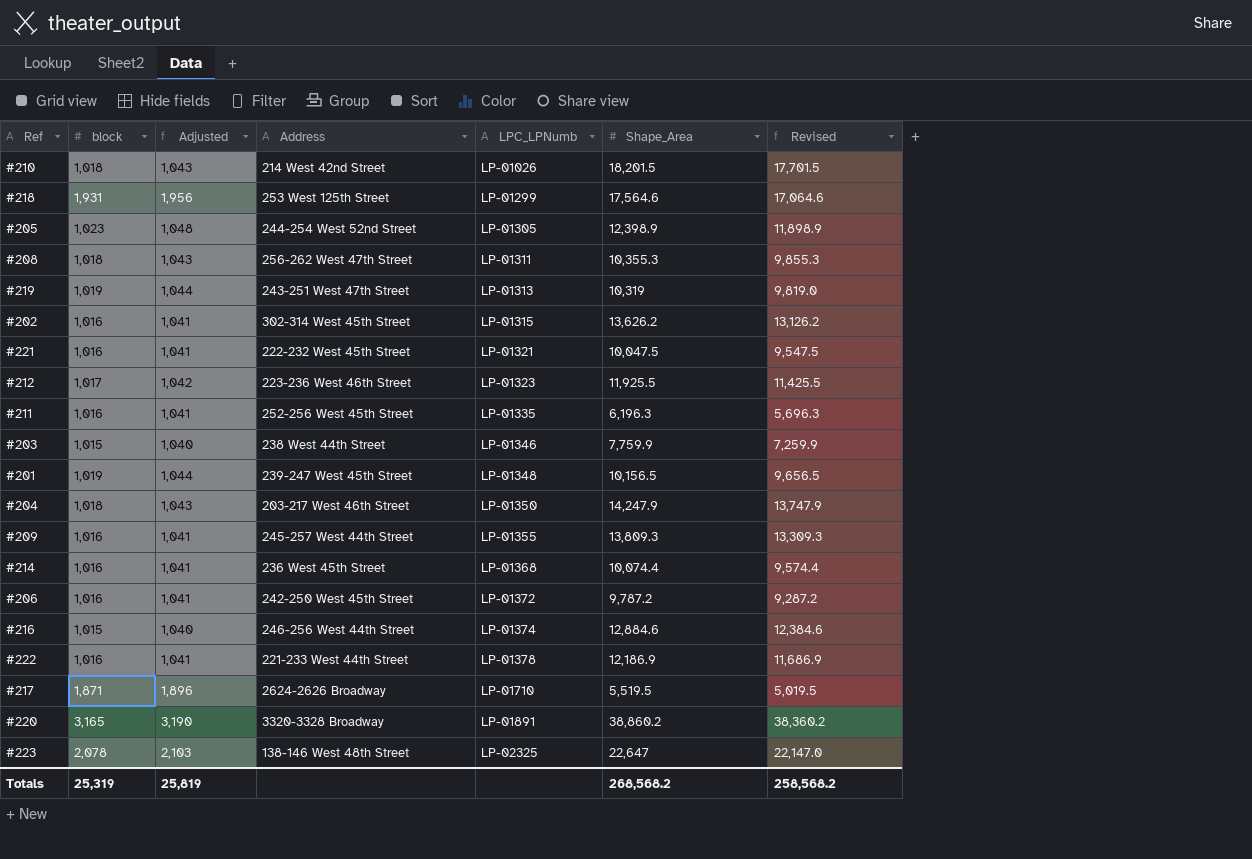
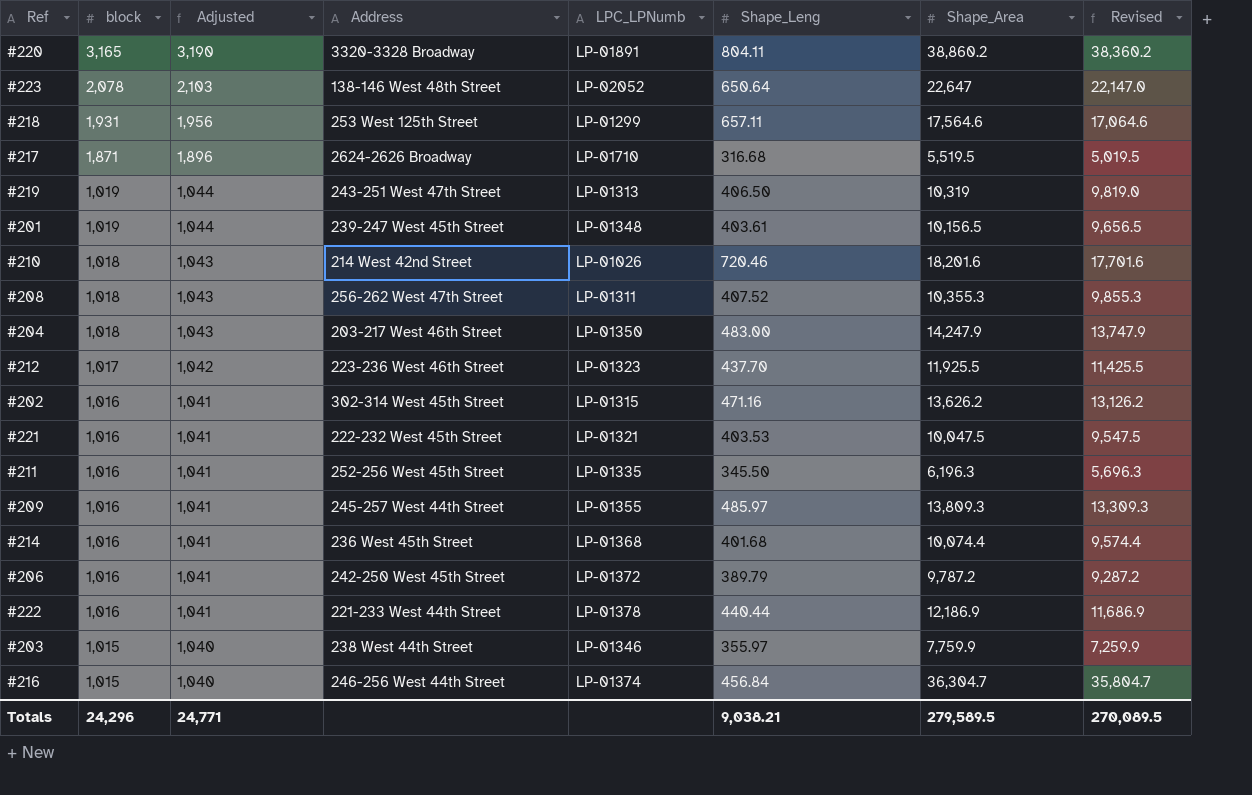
row order: LPC_LPNumb ascending -> block descending
column Shape_Leng | position: none -> 6
row #205: 1,023 | 1,048 | 244-254 West 52nd Street | LP-01305 | 12,398.9 | 11,898.9 -> none
#223 | LPC_LPNumb: LP-02325 -> LP-02052
#210 | Shape_Area: 18,201.5 -> 18,201.6
#210 | Revised: 17,701.5 -> 17,701.6
#216 | Shape_Area: 12,884.6 -> 36,304.7
#216 | Revised: 12,384.6 -> 35,804.7
Totals | block: 25,319 -> 24,296
Totals | Adjusted: 25,819 -> 24,771
Totals | Shape_Area: 268,568.2 -> 279,589.5
Totals | Revised: 258,568.2 -> 270,089.5

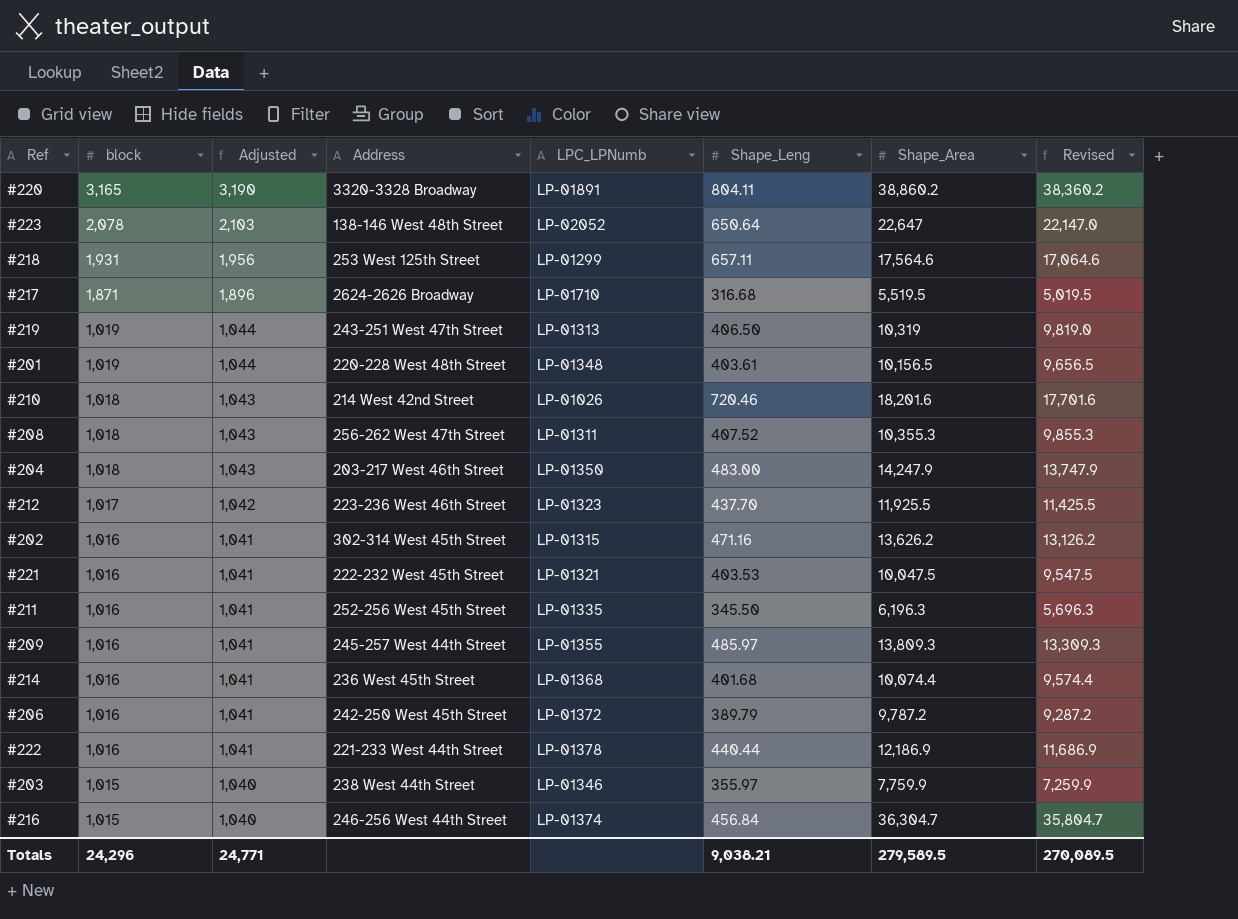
#201 | Address: 239-247 West 45th Street -> 220-228 West 48th Street

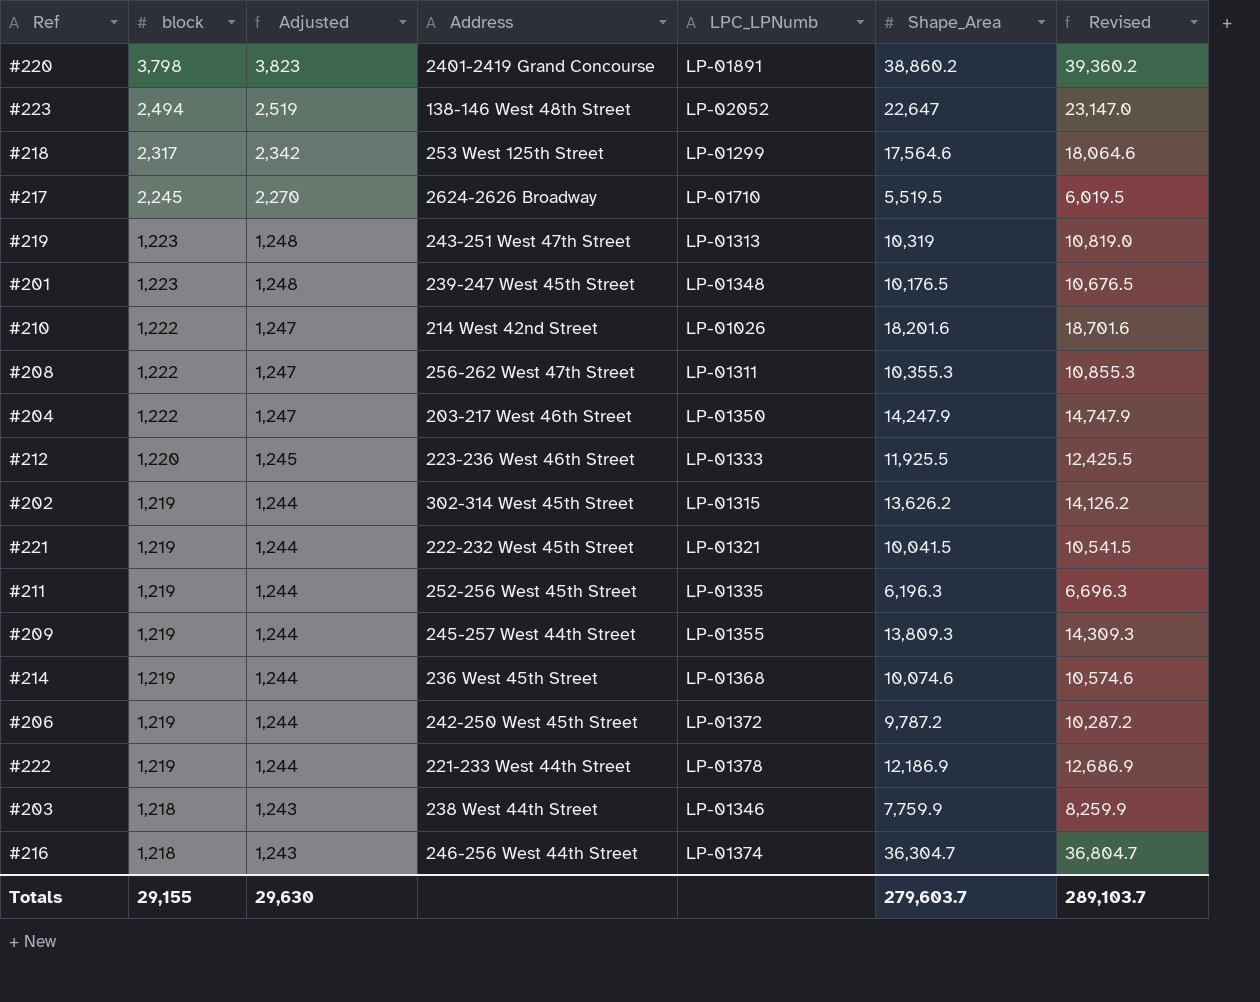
column Shape_Leng | position: 6 -> none
column Revised | formula: [Shape_Area] - 500 -> [Shape_Area] + 500
#220 | block: 3,165 -> 3,798
#220 | Adjusted: 3,190 -> 3,823
#220 | Address: 3320-3328 Broadway -> 2401-2419 Grand Concourse
#223 | block: 2,078 -> 2,494
#223 | Adjusted: 2,103 -> 2,519
#218 | block: 1,931 -> 2,317
#218 | Adjusted: 1,956 -> 2,342
#217 | block: 1,871 -> 2,245
#217 | Adjusted: 1,896 -> 2,270
#219 | block: 1,019 -> 1,223
#219 | Adjusted: 1,044 -> 1,248
#201 | block: 1,019 -> 1,223
#201 | Adjusted: 1,044 -> 1,248
#201 | Address: 220-228 West 48th Street -> 239-247 West 45th Street
#201 | Shape_Area: 10,156.5 -> 10,176.5
#210 | block: 1,018 -> 1,222
#210 | Adjusted: 1,043 -> 1,247
#208 | block: 1,018 -> 1,222
#208 | Adjusted: 1,043 -> 1,247
#204 | block: 1,018 -> 1,222
#204 | Adjusted: 1,043 -> 1,247
#212 | block: 1,017 -> 1,220
#212 | Adjusted: 1,042 -> 1,245
#212 | LPC_LPNumb: LP-01323 -> LP-01333
#202 | block: 1,016 -> 1,219
#202 | Adjusted: 1,041 -> 1,244
#221 | block: 1,016 -> 1,219
#221 | Adjusted: 1,041 -> 1,244
#221 | Shape_Area: 10,047.5 -> 10,041.5
#211 | block: 1,016 -> 1,219
#211 | Adjusted: 1,041 -> 1,244
#209 | block: 1,016 -> 1,219
#209 | Adjusted: 1,041 -> 1,244
#214 | block: 1,016 -> 1,219
#214 | Adjusted: 1,041 -> 1,244
#214 | Shape_Area: 10,074.4 -> 10,074.6
#206 | block: 1,016 -> 1,219
#206 | Adjusted: 1,041 -> 1,244
#222 | block: 1,016 -> 1,219
#222 | Adjusted: 1,041 -> 1,244
#203 | block: 1,015 -> 1,218
#203 | Adjusted: 1,040 -> 1,243
#216 | block: 1,015 -> 1,218
#216 | Adjusted: 1,040 -> 1,243
Totals | block: 24,296 -> 29,155
Totals | Adjusted: 24,771 -> 29,630
Totals | Shape_Area: 279,589.5 -> 279,603.7
Totals | Revised: 270,089.5 -> 289,103.7

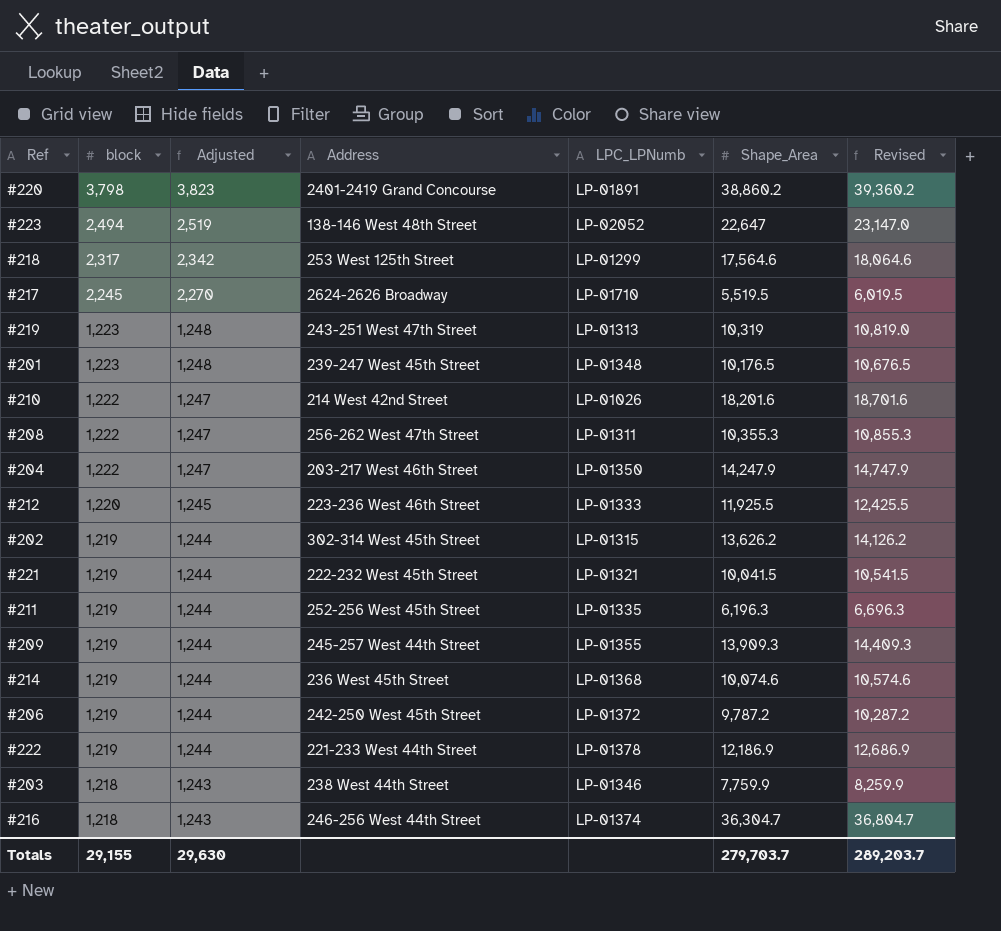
#209 | Shape_Area: 13,809.3 -> 13,909.3
#209 | Revised: 14,309.3 -> 14,409.3
Totals | Shape_Area: 279,603.7 -> 279,703.7
Totals | Revised: 289,103.7 -> 289,203.7

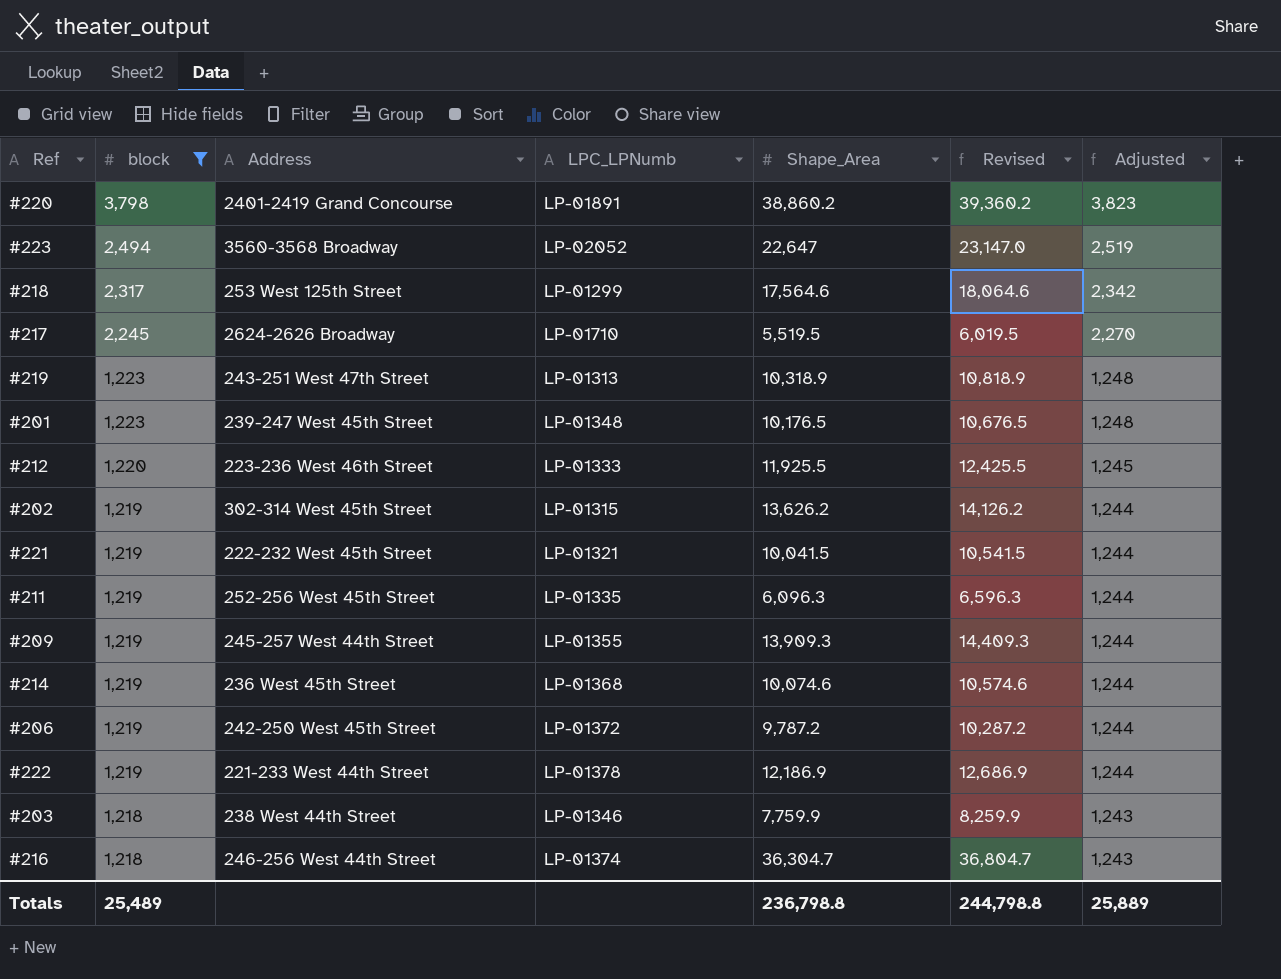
filter: none -> block != 1,222
column Adjusted | position: 3 -> 7
#223 | Address: 138-146 West 48th Street -> 3560-3568 Broadway
#219 | Shape_Area: 10,319 -> 10,318.9
#219 | Revised: 10,819.0 -> 10,818.9
#211 | Shape_Area: 6,196.3 -> 6,096.3
#211 | Revised: 6,696.3 -> 6,596.3
Totals | block: 29,155 -> 25,489
Totals | Shape_Area: 279,703.7 -> 236,798.8
Totals | Revised: 289,203.7 -> 244,798.8
Totals | Adjusted: 29,630 -> 25,889

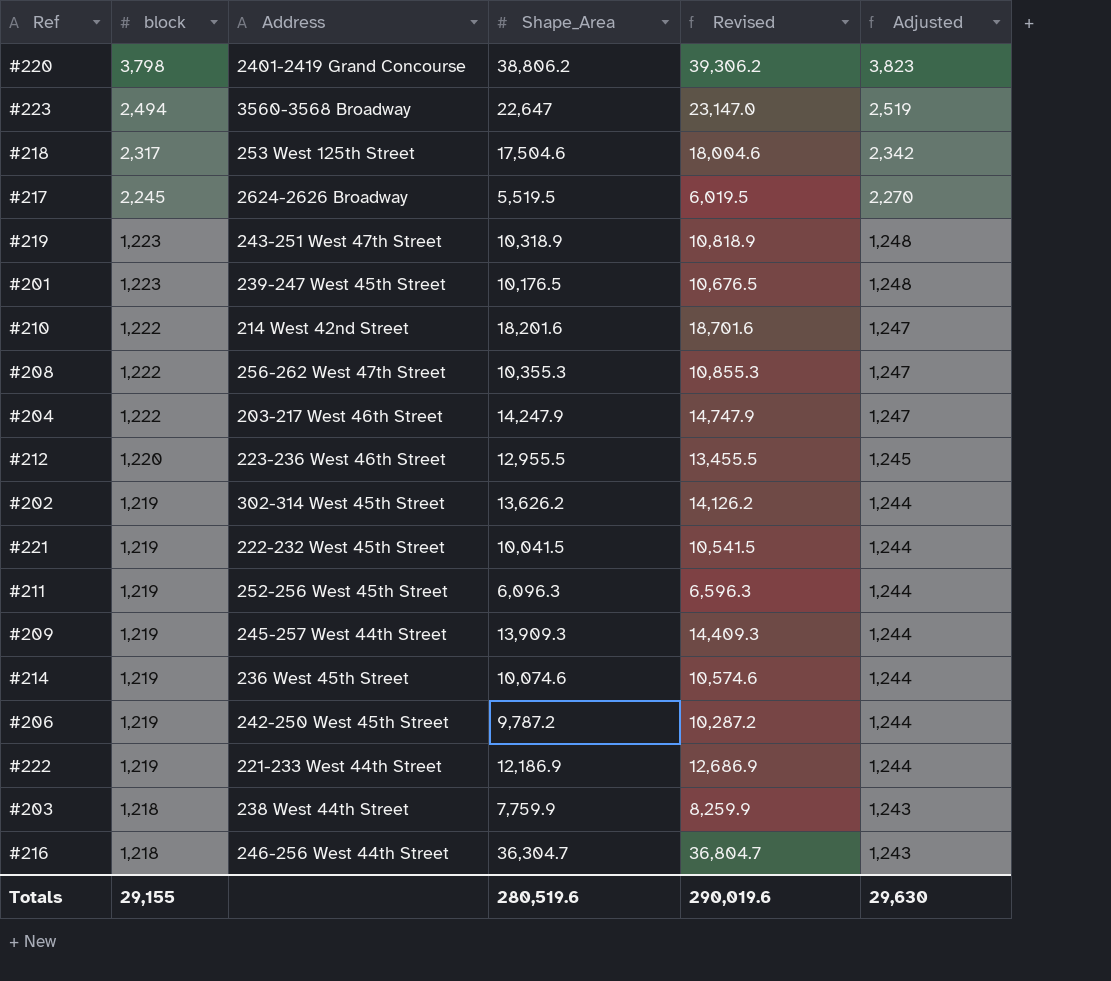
filter: block != 1,222 -> none
column LPC_LPNumb | position: 4 -> none
#220 | Shape_Area: 38,860.2 -> 38,806.2
#220 | Revised: 39,360.2 -> 39,306.2
#218 | Shape_Area: 17,564.6 -> 17,504.6
#218 | Revised: 18,064.6 -> 18,004.6
#212 | Shape_Area: 11,925.5 -> 12,955.5
#212 | Revised: 12,425.5 -> 13,455.5
Totals | block: 25,489 -> 29,155
Totals | Shape_Area: 236,798.8 -> 280,519.6
Totals | Revised: 244,798.8 -> 290,019.6
Totals | Adjusted: 25,889 -> 29,630

